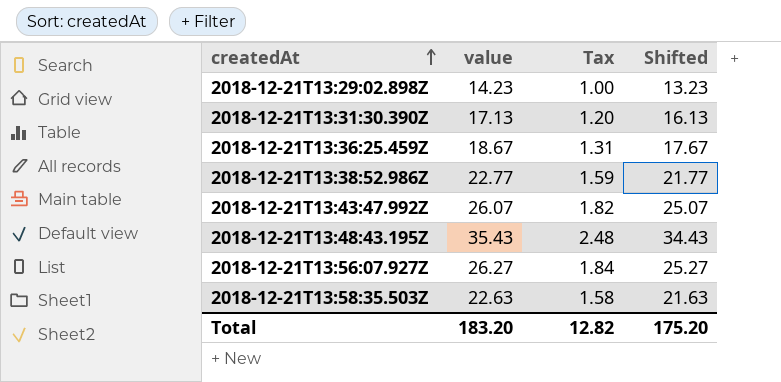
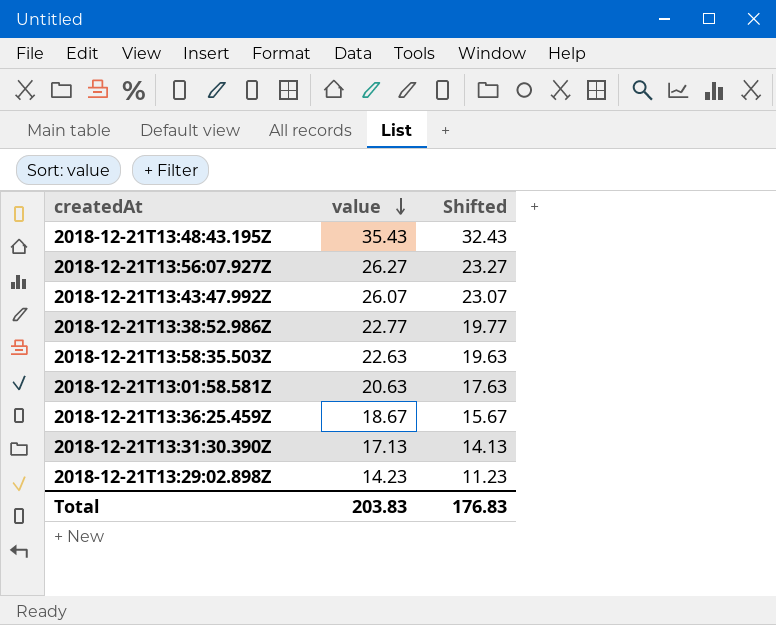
row order: createdAt ascending -> value descending
column Tax | formula: [value] * 0.07 -> none
column Shifted | formula: [value] - 1 -> [value] - 3
row 2018-12-21T13:01:58.581Z: none -> 20.63 | 17.63
Total | value: 183.20 -> 203.83
Total | Shifted: 175.20 -> 176.83

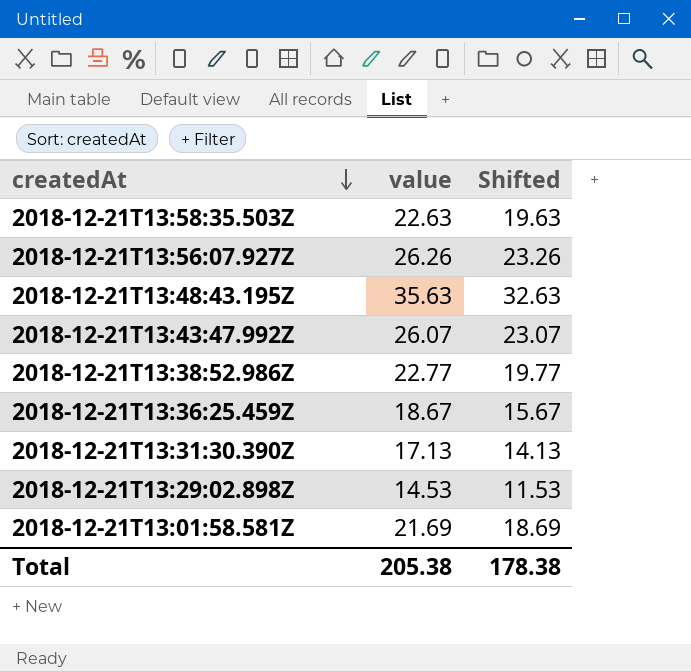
row order: value descending -> createdAt descending
2018-12-21T13:56:07.927Z | value: 26.27 -> 26.26
2018-12-21T13:56:07.927Z | Shifted: 23.27 -> 23.26
2018-12-21T13:48:43.195Z | value: 35.43 -> 35.63
2018-12-21T13:48:43.195Z | Shifted: 32.43 -> 32.63
2018-12-21T13:29:02.898Z | value: 14.23 -> 14.53
2018-12-21T13:29:02.898Z | Shifted: 11.23 -> 11.53
2018-12-21T13:01:58.581Z | value: 20.63 -> 21.69
2018-12-21T13:01:58.581Z | Shifted: 17.63 -> 18.69
Total | value: 203.83 -> 205.38
Total | Shifted: 176.83 -> 178.38

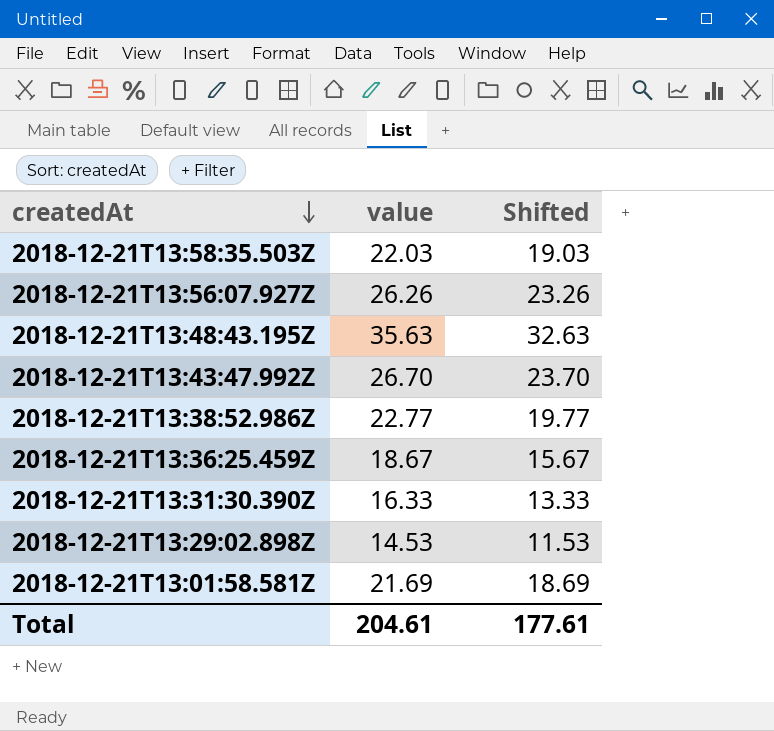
2018-12-21T13:58:35.503Z | value: 22.63 -> 22.03
2018-12-21T13:58:35.503Z | Shifted: 19.63 -> 19.03
2018-12-21T13:43:47.992Z | value: 26.07 -> 26.70
2018-12-21T13:43:47.992Z | Shifted: 23.07 -> 23.70
2018-12-21T13:31:30.390Z | value: 17.13 -> 16.33
2018-12-21T13:31:30.390Z | Shifted: 14.13 -> 13.33
Total | value: 205.38 -> 204.61
Total | Shifted: 178.38 -> 177.61

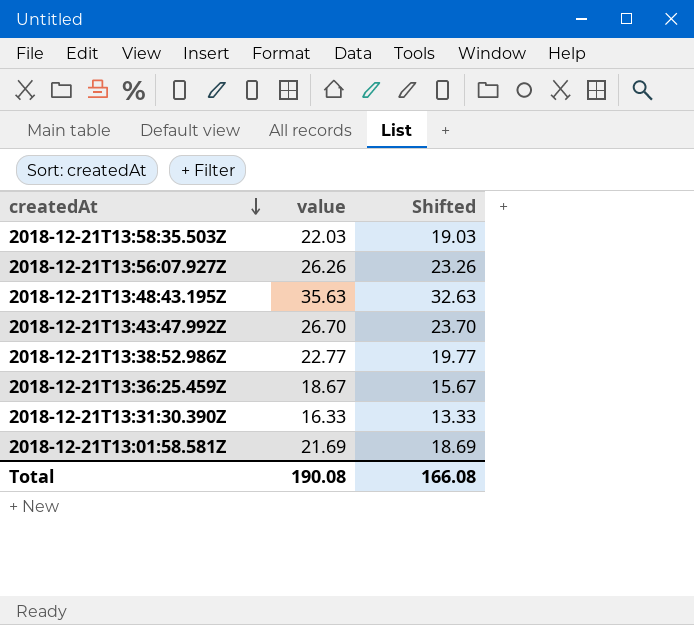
row 2018-12-21T13:29:02.898Z: 14.53 | 11.53 -> none
Total | value: 204.61 -> 190.08
Total | Shifted: 177.61 -> 166.08

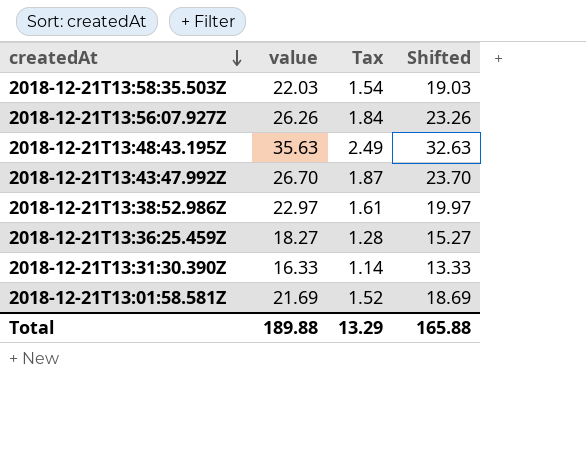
column Tax | formula: none -> [value] * 0.07
2018-12-21T13:38:52.986Z | value: 22.77 -> 22.97
2018-12-21T13:38:52.986Z | Shifted: 19.77 -> 19.97
2018-12-21T13:36:25.459Z | value: 18.67 -> 18.27
2018-12-21T13:36:25.459Z | Shifted: 15.67 -> 15.27
Total | value: 190.08 -> 189.88
Total | Shifted: 166.08 -> 165.88

